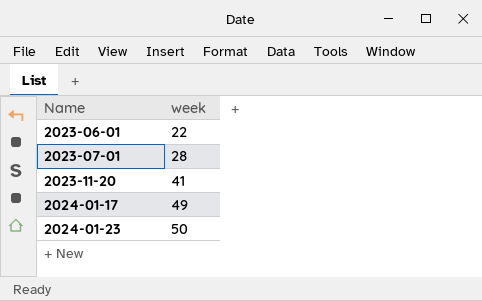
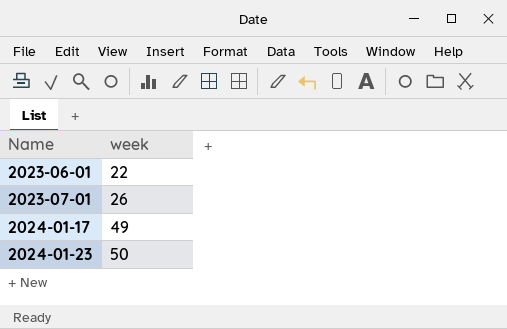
row 2023-11-20: 41 -> none
2023-07-01 | week: 28 -> 26

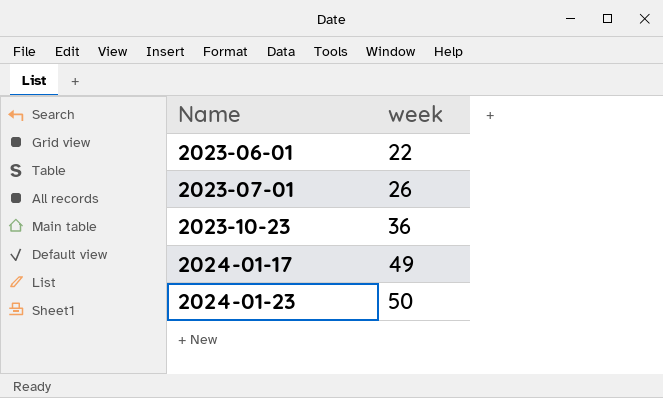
row 2023-10-23: none -> 36

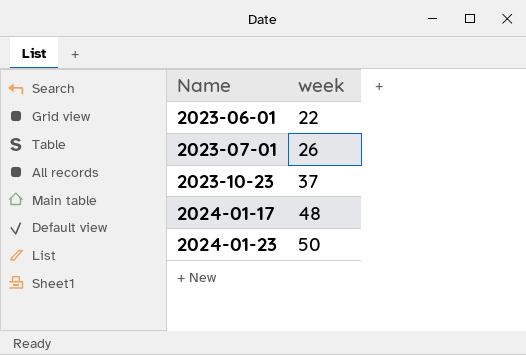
2023-10-23 | week: 36 -> 37
2024-01-17 | week: 49 -> 48

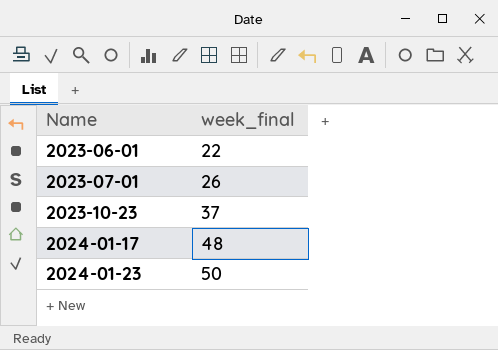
column name: week -> week_final

